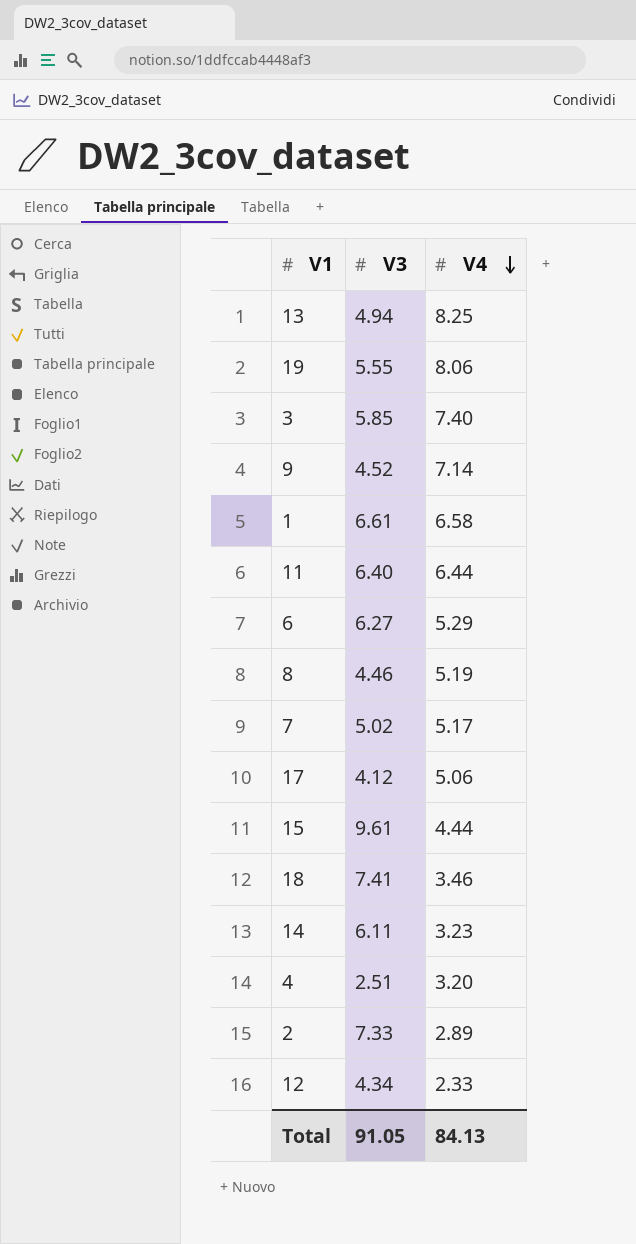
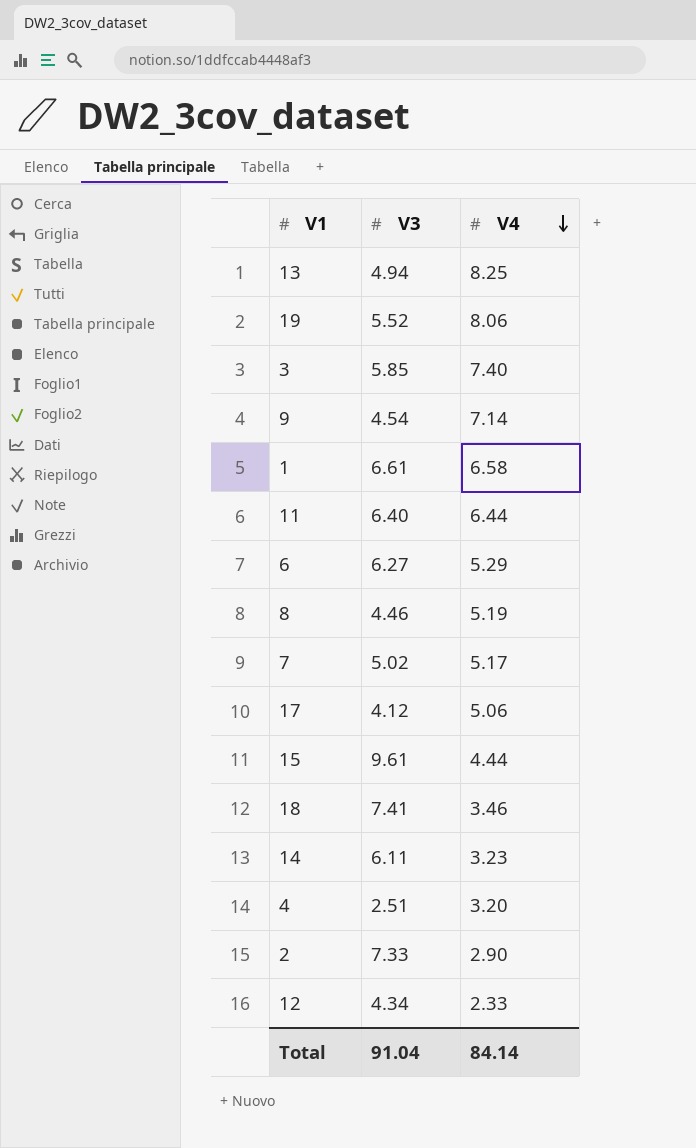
19 | V3: 5.55 -> 5.52
9 | V3: 4.52 -> 4.54
2 | V4: 2.89 -> 2.90
Total | V3: 91.05 -> 91.04
Total | V4: 84.13 -> 84.14

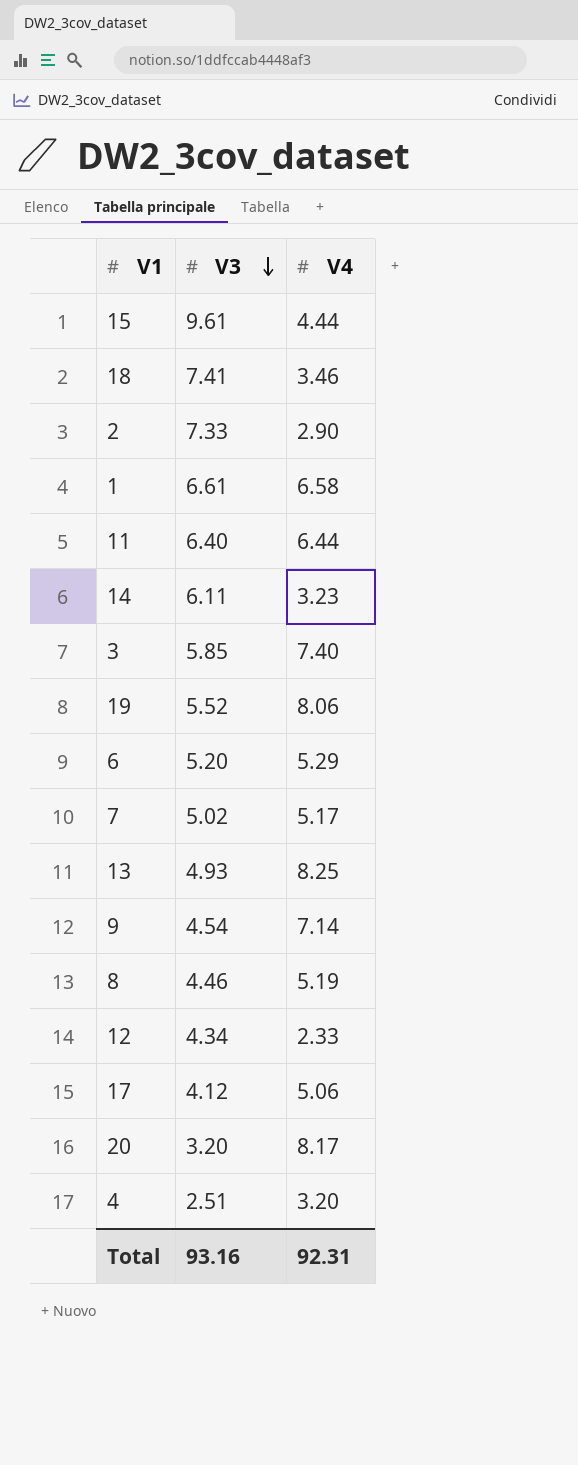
row order: V4 descending -> V3 descending
6 | V3: 6.27 -> 5.20
13 | V3: 4.94 -> 4.93
row 20: none -> 3.20 | 8.17
Total | V3: 91.04 -> 93.16
Total | V4: 84.14 -> 92.31

